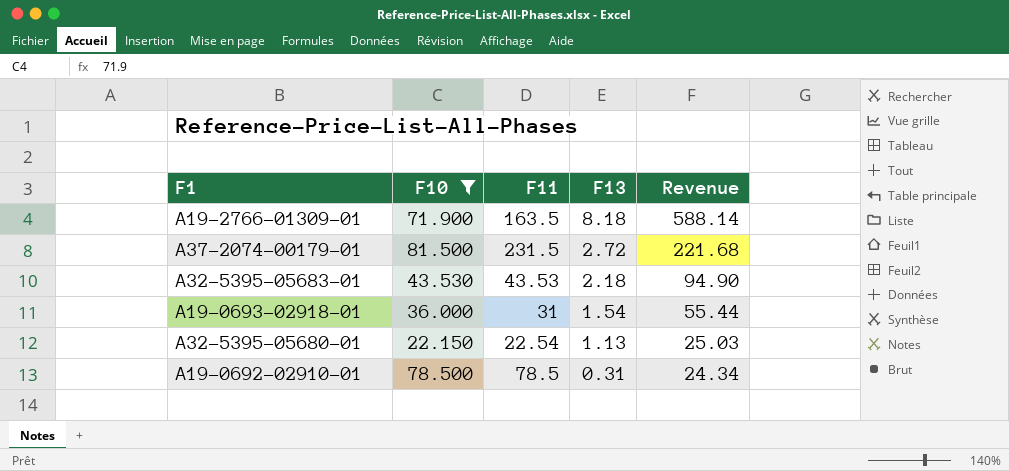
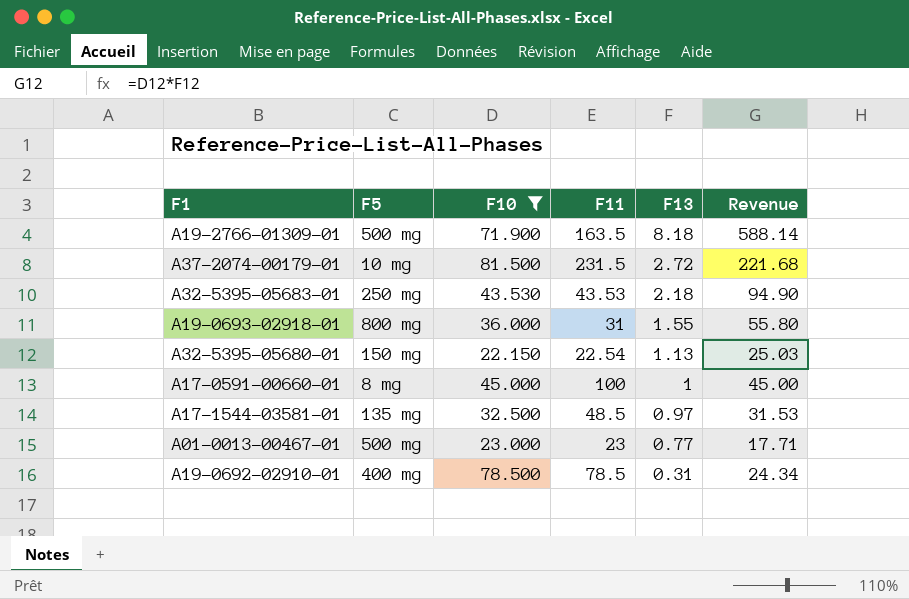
column F5 | position: none -> 2
A19-0693-02918-01 | F13: 1.54 -> 1.55
A19-0693-02918-01 | Revenue: 55.44 -> 55.80
row A17-0591-00660-01: none -> 8 mg | 45.000 | 100 | 1 | 45.00
row A17-1544-03581-01: none -> 135 mg | 32.500 | 48.5 | 0.97 | 31.53
row A01-0013-00467-01: none -> 500 mg | 23.000 | 23 | 0.77 | 17.71

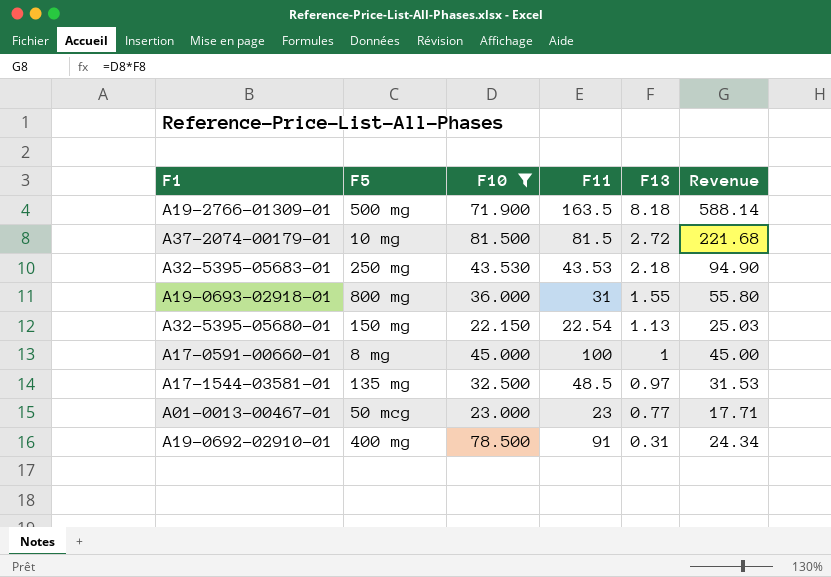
A37-2074-00179-01 | F11: 231.5 -> 81.5
A01-0013-00467-01 | F5: 500 mg -> 50 mcg
A19-0692-02910-01 | F11: 78.5 -> 91

